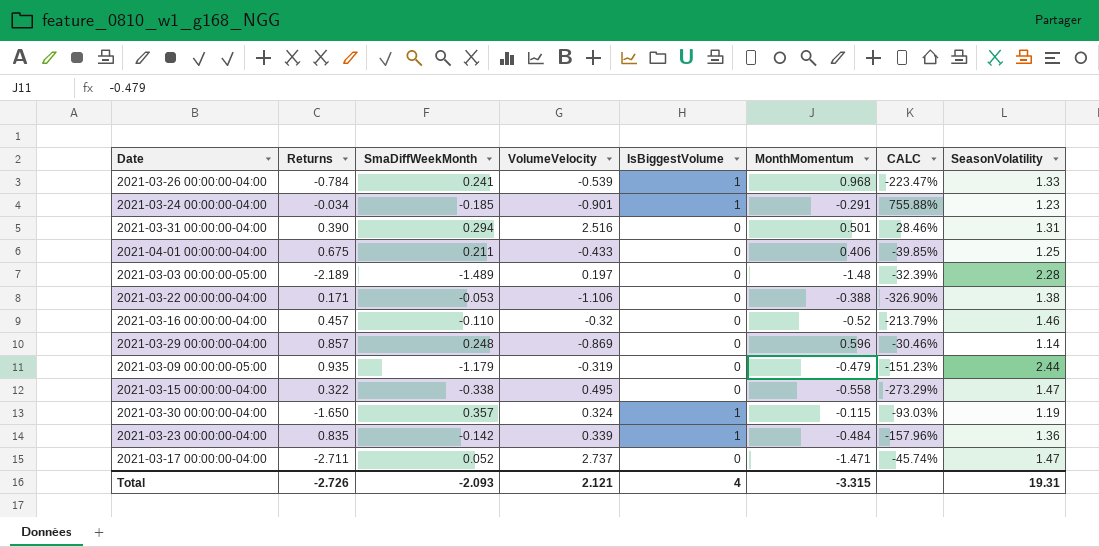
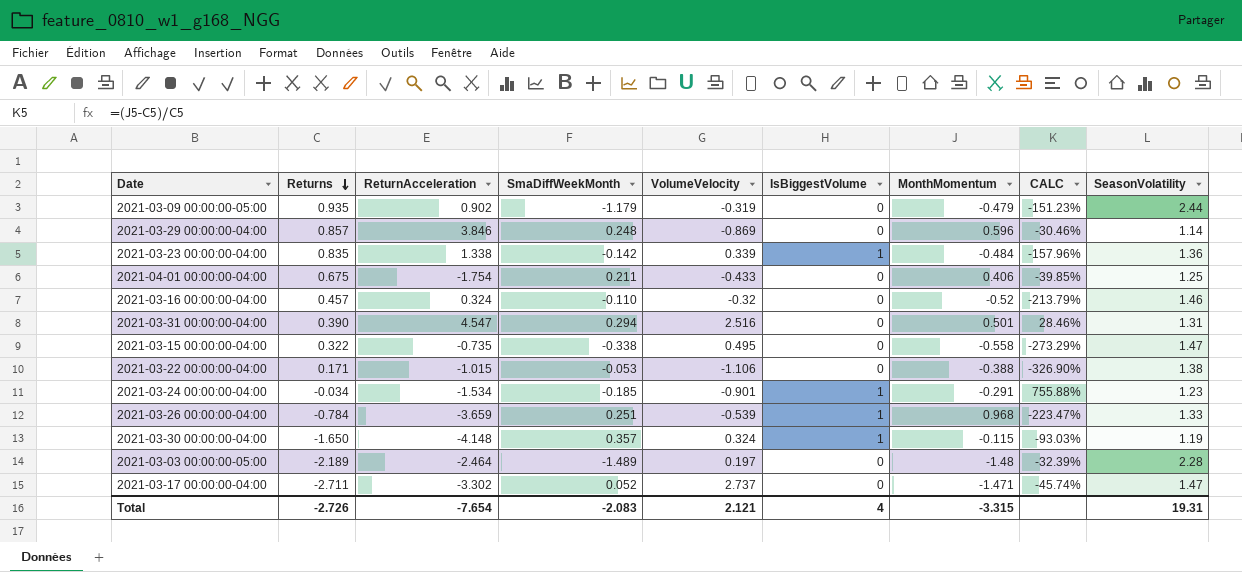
row order: none -> Returns descending
column ReturnAcceleration | position: none -> 3
2021-03-26 00:00:00-04:00 | SmaDiffWeekMonth: 0.241 -> 0.251
Total | SmaDiffWeekMonth: -2.093 -> -2.083

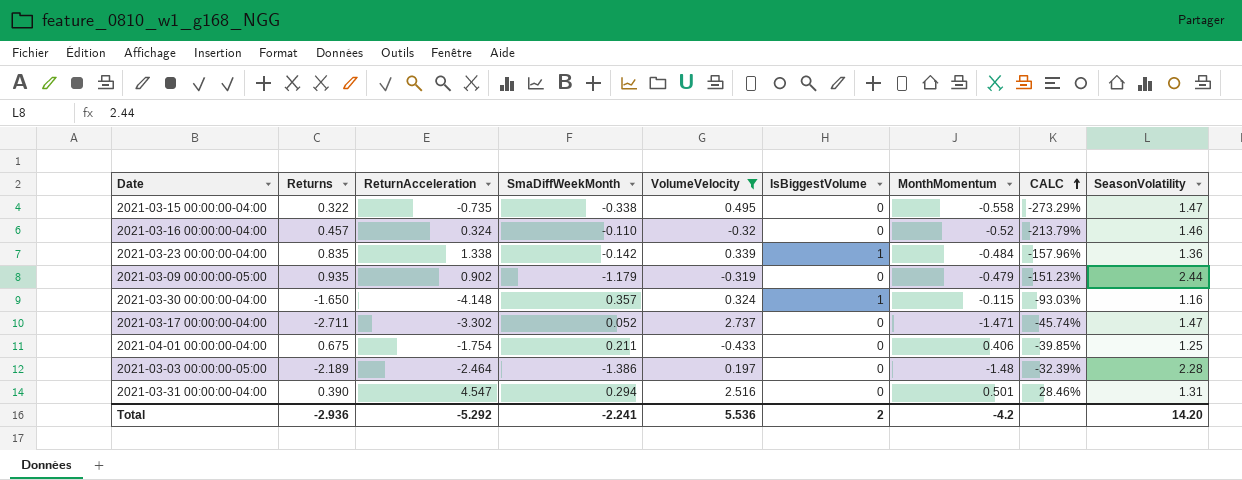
filter: none -> VolumeVelocity >= -0.433
row order: Returns descending -> CALC ascending
2021-03-30 00:00:00-04:00 | SeasonVolatility: 1.19 -> 1.16
2021-03-03 00:00:00-05:00 | SmaDiffWeekMonth: -1.489 -> -1.386
Total | Returns: -2.726 -> -2.936
Total | ReturnAcceleration: -7.654 -> -5.292
Total | SmaDiffWeekMonth: -2.083 -> -2.241
Total | VolumeVelocity: 2.121 -> 5.536
Total | IsBiggestVolume: 4 -> 2
Total | MonthMomentum: -3.315 -> -4.2
Total | SeasonVolatility: 19.31 -> 14.20

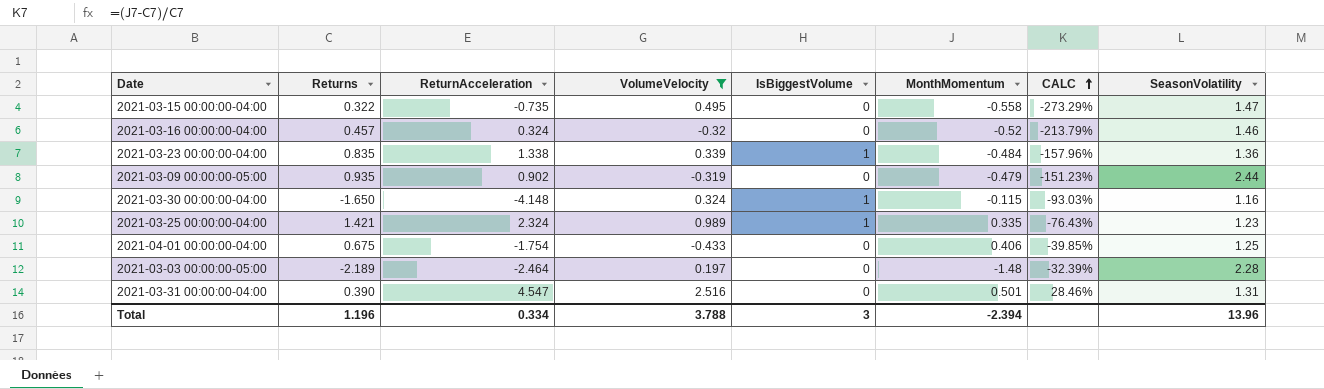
column SmaDiffWeekMonth | position: 4 -> none
row 2021-03-17 00:00:00-04:00: -2.711 | -3.302 | 0.052 | 2.737 | 0 | -1.471 | -45.74% | 1.47 -> none
row 2021-03-25 00:00:00-04:00: none -> 1.421 | 2.324 | 0.989 | 1 | 0.335 | -76.43% | 1.23
Total | Returns: -2.936 -> 1.196
Total | ReturnAcceleration: -5.292 -> 0.334
Total | VolumeVelocity: 5.536 -> 3.788
Total | IsBiggestVolume: 2 -> 3
Total | MonthMomentum: -4.2 -> -2.394
Total | SeasonVolatility: 14.20 -> 13.96

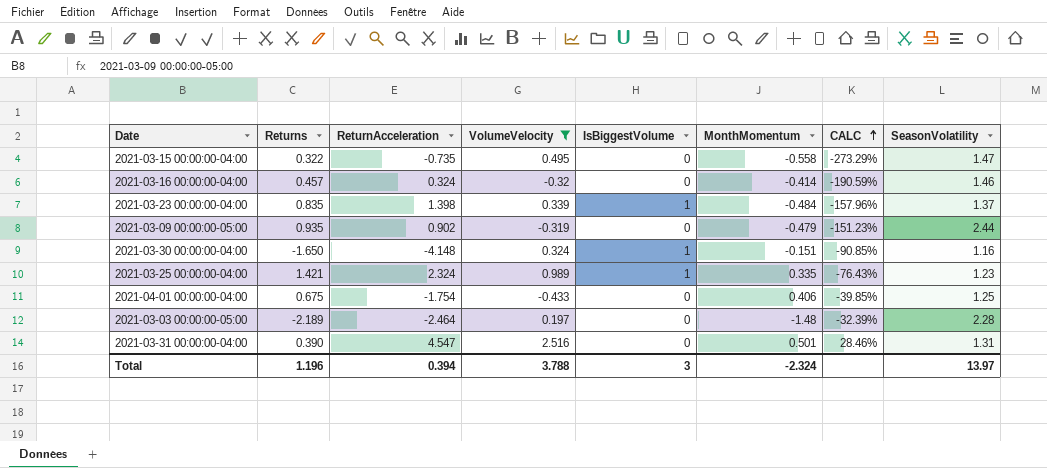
2021-03-16 00:00:00-04:00 | MonthMomentum: -0.52 -> -0.414
2021-03-16 00:00:00-04:00 | CALC: -213.79% -> -190.59%
2021-03-23 00:00:00-04:00 | ReturnAcceleration: 1.338 -> 1.398
2021-03-23 00:00:00-04:00 | SeasonVolatility: 1.36 -> 1.37
2021-03-30 00:00:00-04:00 | MonthMomentum: -0.115 -> -0.151
2021-03-30 00:00:00-04:00 | CALC: -93.03% -> -90.85%
Total | ReturnAcceleration: 0.334 -> 0.394
Total | MonthMomentum: -2.394 -> -2.324
Total | SeasonVolatility: 13.96 -> 13.97

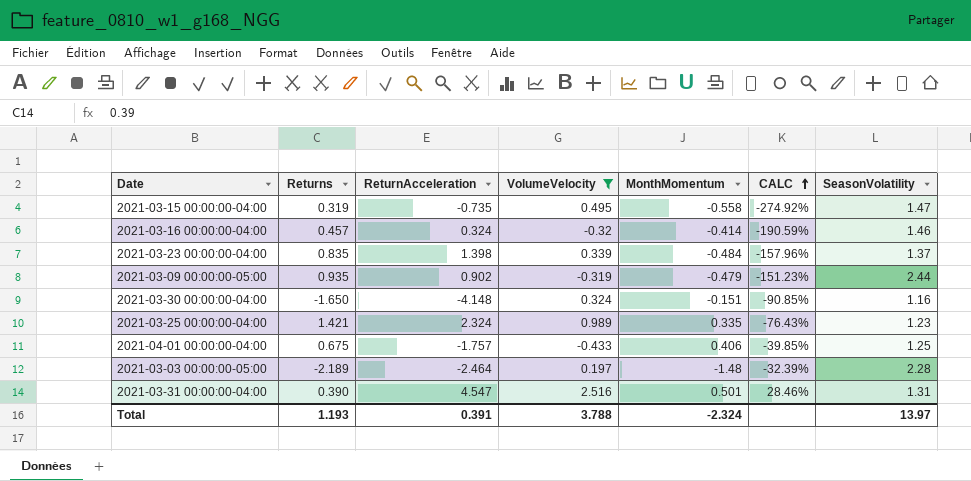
column IsBiggestVolume | position: 5 -> none
2021-03-15 00:00:00-04:00 | Returns: 0.322 -> 0.319
2021-03-15 00:00:00-04:00 | CALC: -273.29% -> -274.92%
2021-04-01 00:00:00-04:00 | ReturnAcceleration: -1.754 -> -1.757
Total | Returns: 1.196 -> 1.193
Total | ReturnAcceleration: 0.394 -> 0.391

